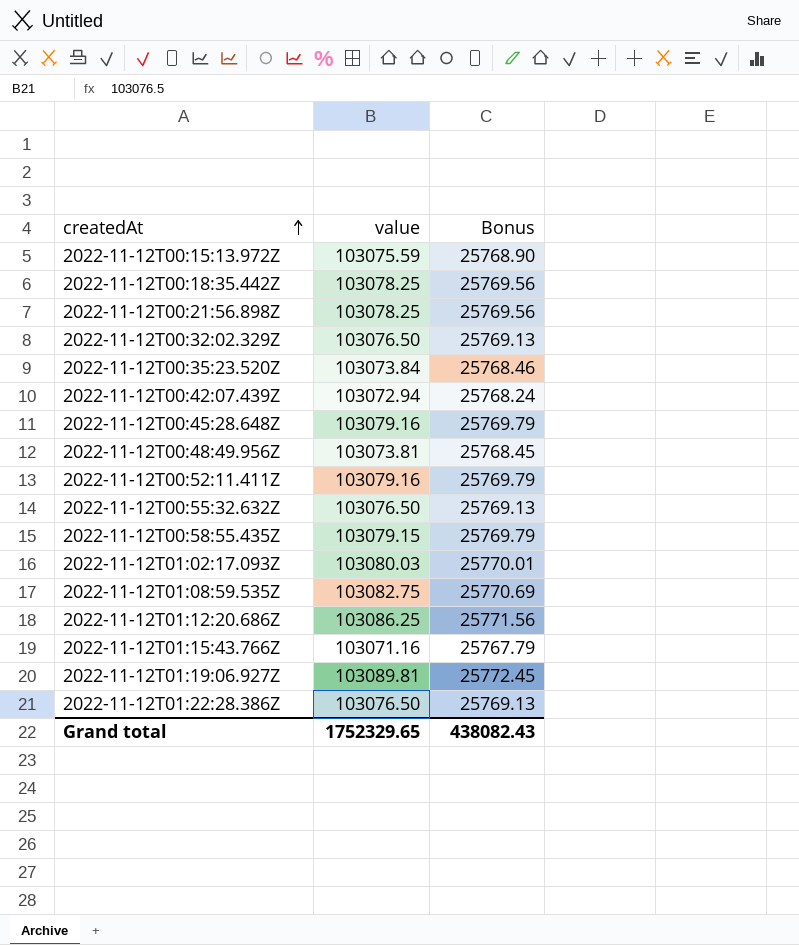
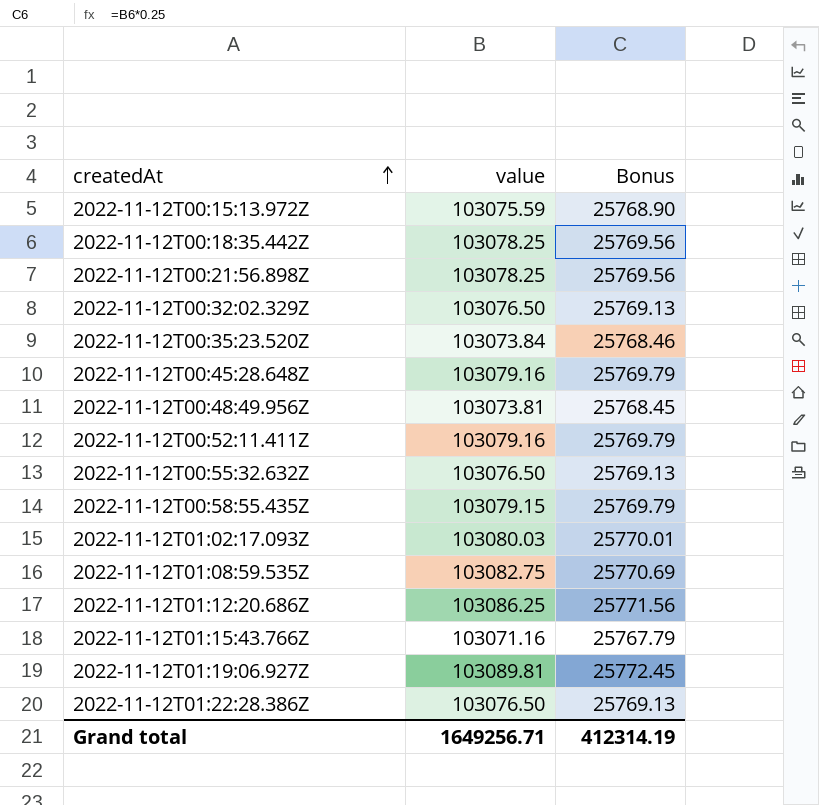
row 2022-11-12T00:42:07.439Z: 103072.94 | 25768.24 -> none
Grand total | value: 1752329.65 -> 1649256.71
Grand total | Bonus: 438082.43 -> 412314.19

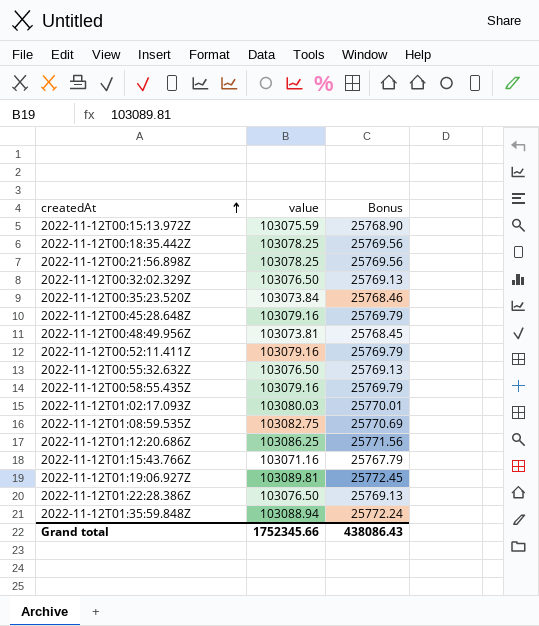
2022-11-12T00:58:55.435Z | value: 103079.15 -> 103079.16
row 2022-11-12T01:35:59.848Z: none -> 103088.94 | 25772.24
Grand total | value: 1649256.71 -> 1752345.66
Grand total | Bonus: 412314.19 -> 438086.43

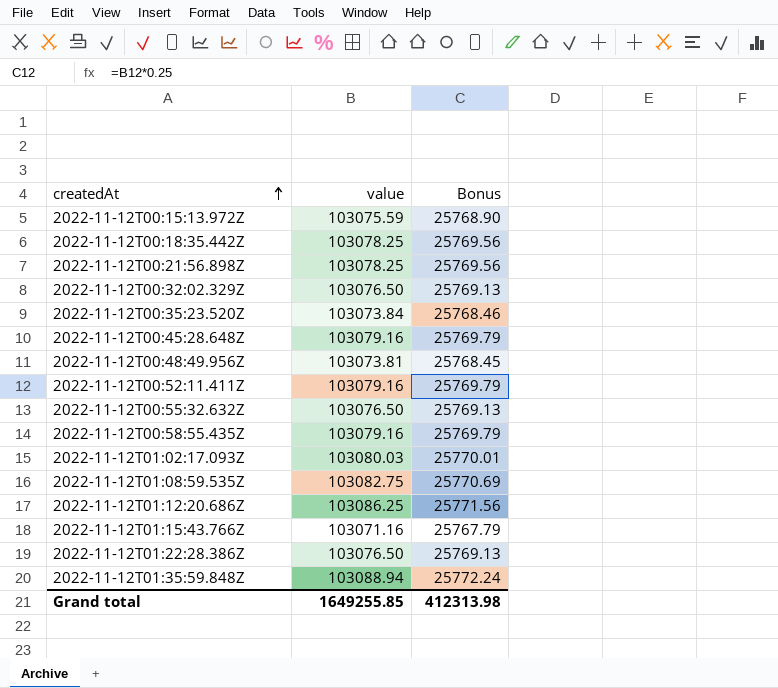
row 2022-11-12T01:19:06.927Z: 103089.81 | 25772.45 -> none
Grand total | value: 1752345.66 -> 1649255.85
Grand total | Bonus: 438086.43 -> 412313.98

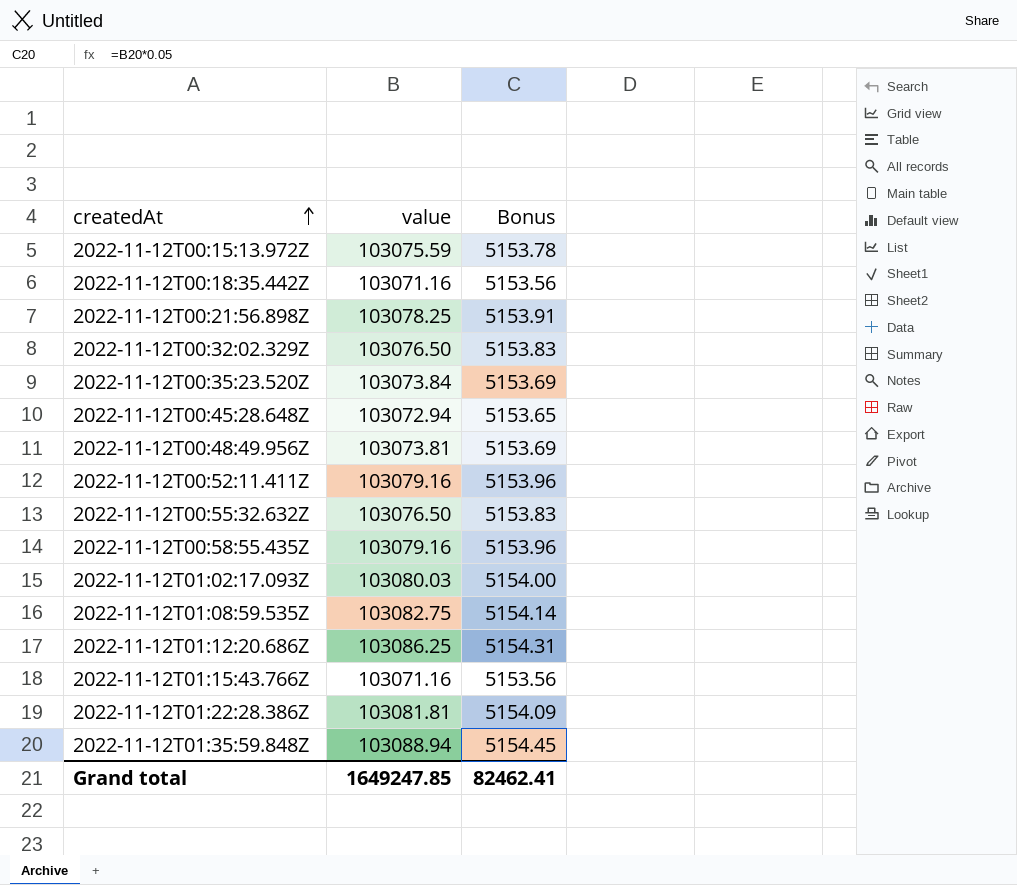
column Bonus | formula: [value] * 0.25 -> [value] * 0.05
2022-11-12T00:18:35.442Z | value: 103078.25 -> 103071.16
2022-11-12T00:45:28.648Z | value: 103079.16 -> 103072.94
2022-11-12T01:22:28.386Z | value: 103076.50 -> 103081.81
Grand total | value: 1649255.85 -> 1649247.85
Grand total | Bonus: 412313.98 -> 82462.41

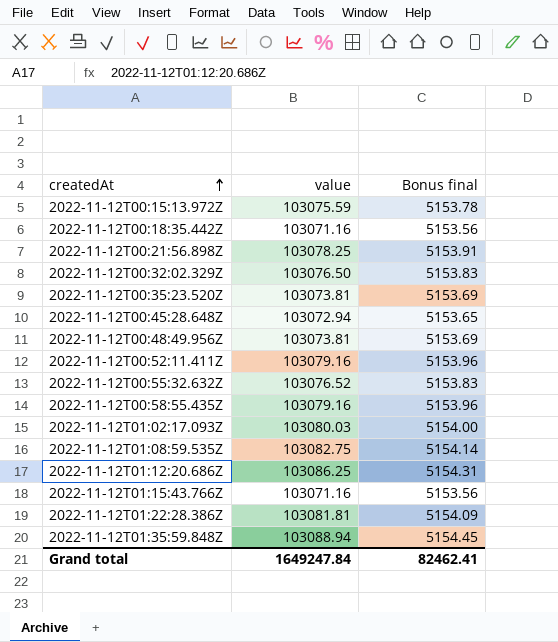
column name: Bonus -> Bonus final
2022-11-12T00:35:23.520Z | value: 103073.84 -> 103073.81
2022-11-12T00:55:32.632Z | value: 103076.50 -> 103076.52
Grand total | value: 1649247.85 -> 1649247.84

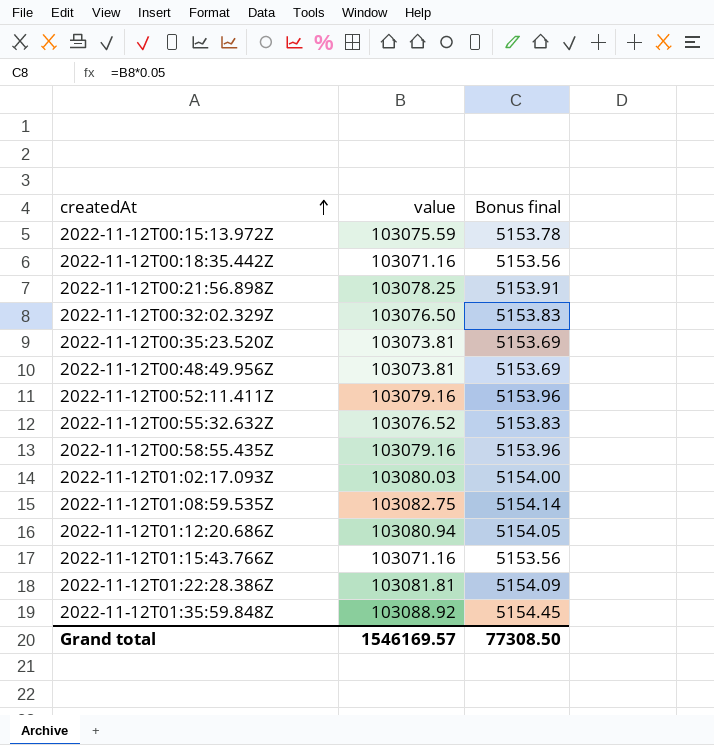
row 2022-11-12T00:45:28.648Z: 103072.94 | 5153.65 -> none
2022-11-12T01:12:20.686Z | value: 103086.25 -> 103080.94
2022-11-12T01:12:20.686Z | Bonus final: 5154.31 -> 5154.05
2022-11-12T01:35:59.848Z | value: 103088.94 -> 103088.92
Grand total | value: 1649247.84 -> 1546169.57
Grand total | Bonus final: 82462.41 -> 77308.50

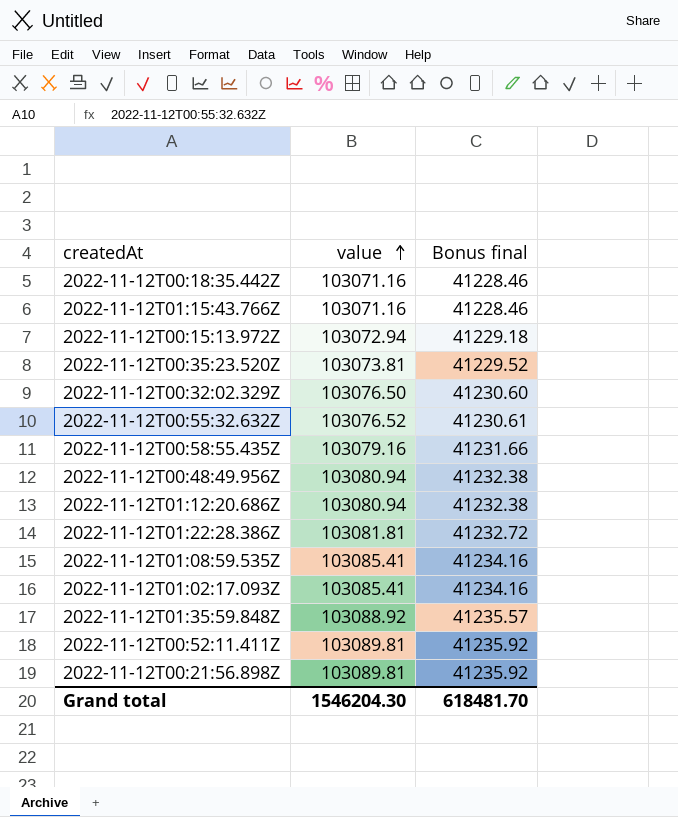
row order: createdAt ascending -> value ascending
column Bonus final | formula: [value] * 0.05 -> [value] * 0.4
2022-11-12T00:15:13.972Z | value: 103075.59 -> 103072.94
2022-11-12T00:48:49.956Z | value: 103073.81 -> 103080.94
2022-11-12T01:08:59.535Z | value: 103082.75 -> 103085.41
2022-11-12T01:02:17.093Z | value: 103080.03 -> 103085.41
2022-11-12T00:52:11.411Z | value: 103079.16 -> 103089.81
2022-11-12T00:21:56.898Z | value: 103078.25 -> 103089.81
Grand total | value: 1546169.57 -> 1546204.30
Grand total | Bonus final: 77308.50 -> 618481.70

